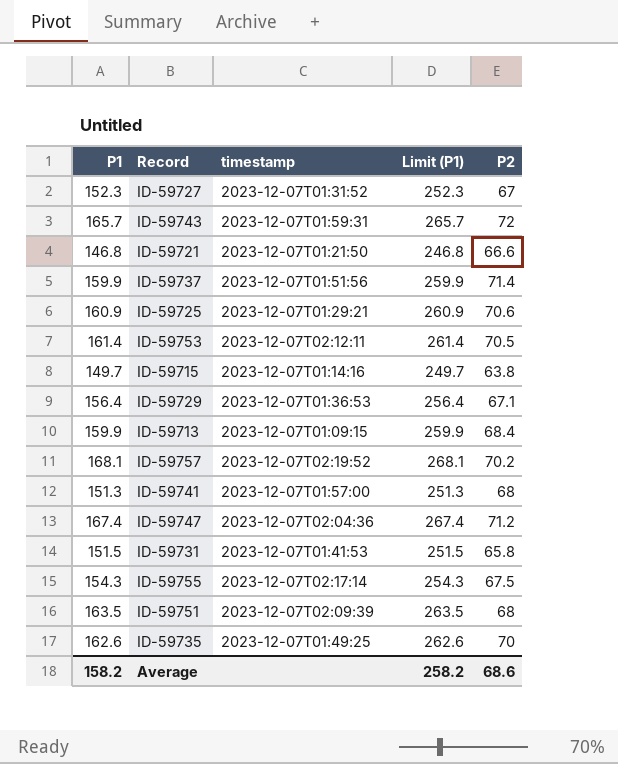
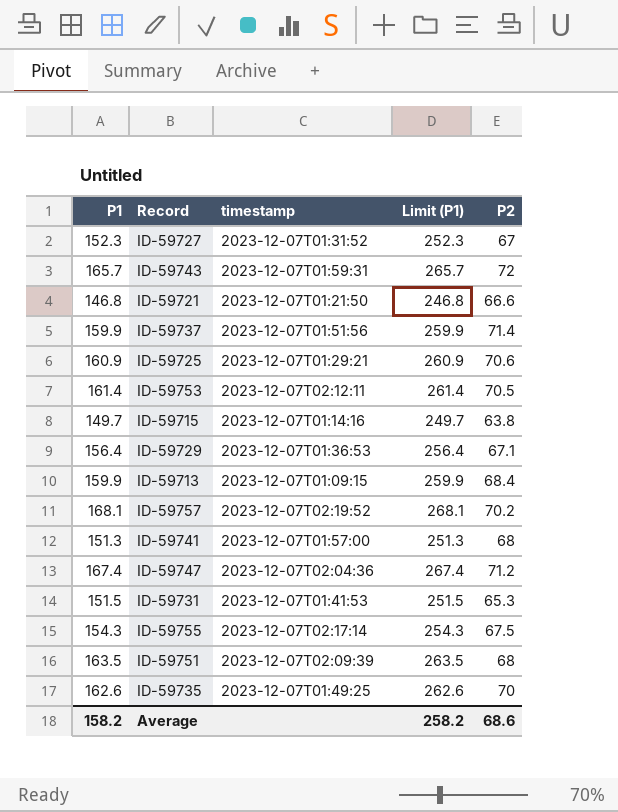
ID-59731 | P2: 65.8 -> 65.3

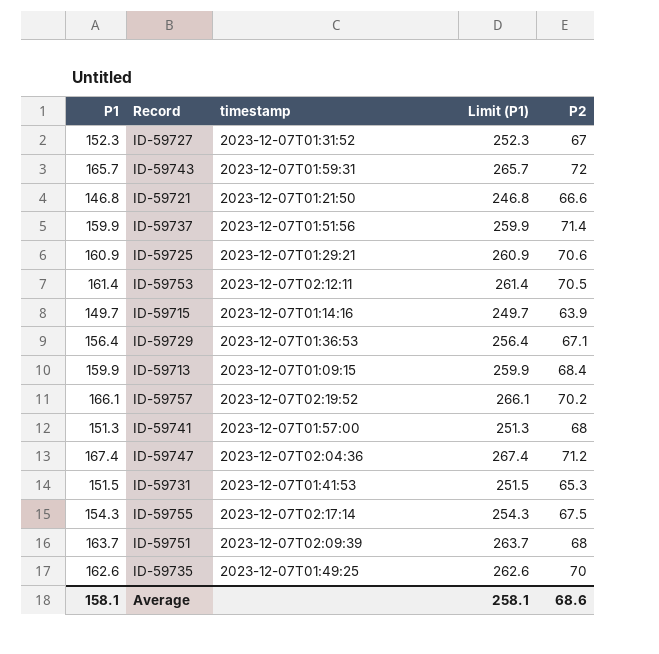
ID-59715 | P2: 63.8 -> 63.9
ID-59757 | P1: 168.1 -> 166.1
ID-59757 | Limit (P1): 268.1 -> 266.1
ID-59751 | P1: 163.5 -> 163.7
ID-59751 | Limit (P1): 263.5 -> 263.7
Average | P1: 158.2 -> 158.1
Average | Limit (P1): 258.2 -> 258.1

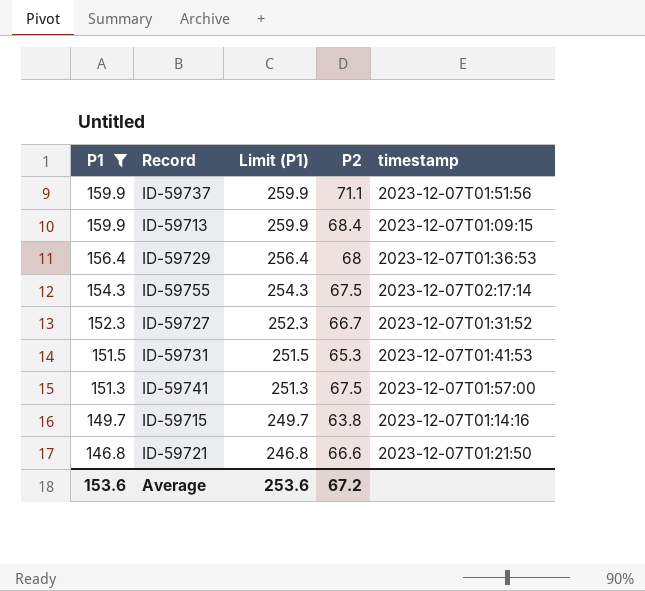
filter: none -> P1 <= 159.9
row order: none -> P1 descending
column timestamp | position: 3 -> 5
ID-59737 | P2: 71.4 -> 71.1
ID-59729 | P2: 67.1 -> 68
ID-59727 | P2: 67 -> 66.7
ID-59741 | P2: 68 -> 67.5
ID-59715 | P2: 63.9 -> 63.8
Average | P1: 158.1 -> 153.6
Average | Limit (P1): 258.1 -> 253.6
Average | P2: 68.6 -> 67.2

